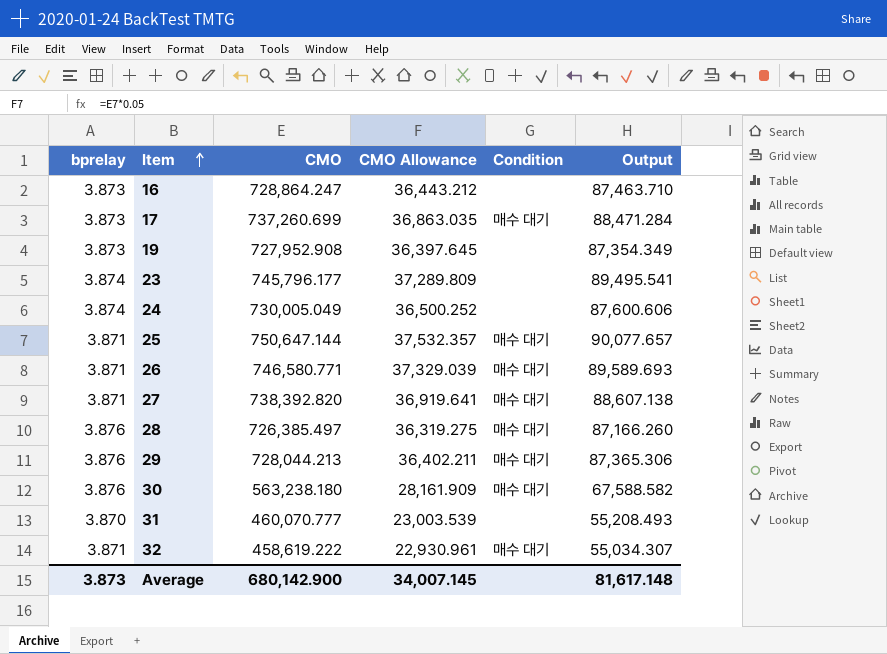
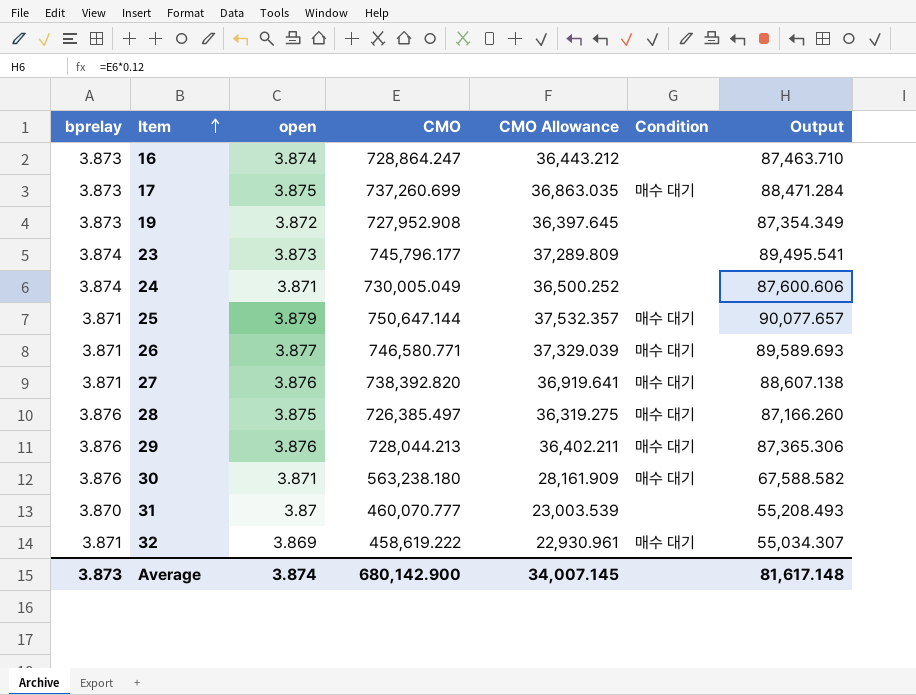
column open | position: none -> 3

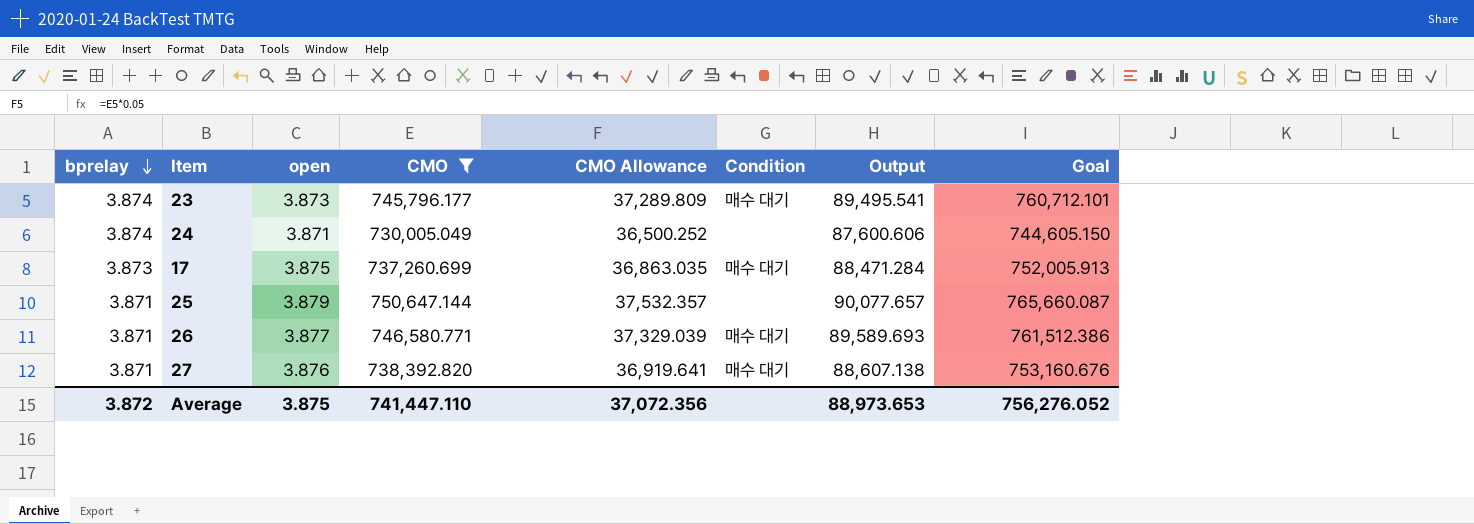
filter: none -> CMO >= 730,005.049
row order: Item ascending -> bprelay descending
column Goal | formula: none -> [CMO] * 1.02
23 | Condition: none -> 매수 대기
25 | Condition: 매수 대기 -> none
Average | bprelay: 3.873 -> 3.872
Average | open: 3.874 -> 3.875
Average | CMO: 680,142.900 -> 741,447.110
Average | CMO Allowance: 34,007.145 -> 37,072.356
Average | Output: 81,617.148 -> 88,973.653

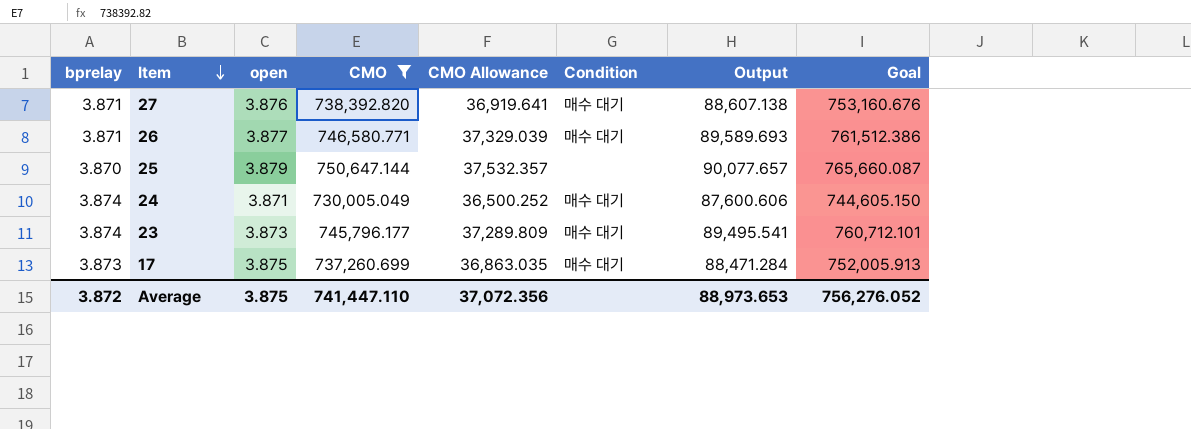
row order: bprelay descending -> Item descending
25 | bprelay: 3.871 -> 3.870
24 | Condition: none -> 매수 대기

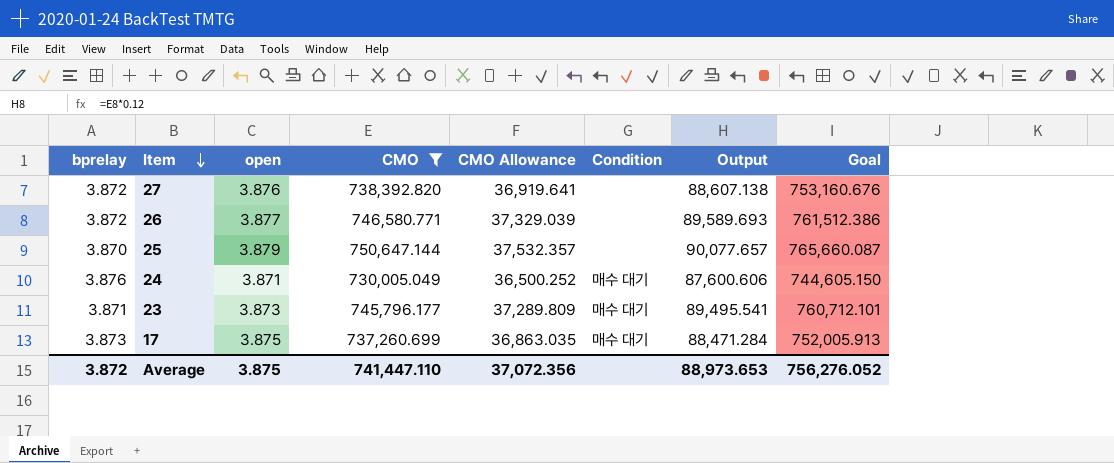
27 | bprelay: 3.871 -> 3.872
27 | Condition: 매수 대기 -> none
26 | bprelay: 3.871 -> 3.872
26 | Condition: 매수 대기 -> none
24 | bprelay: 3.874 -> 3.876
23 | bprelay: 3.874 -> 3.871

